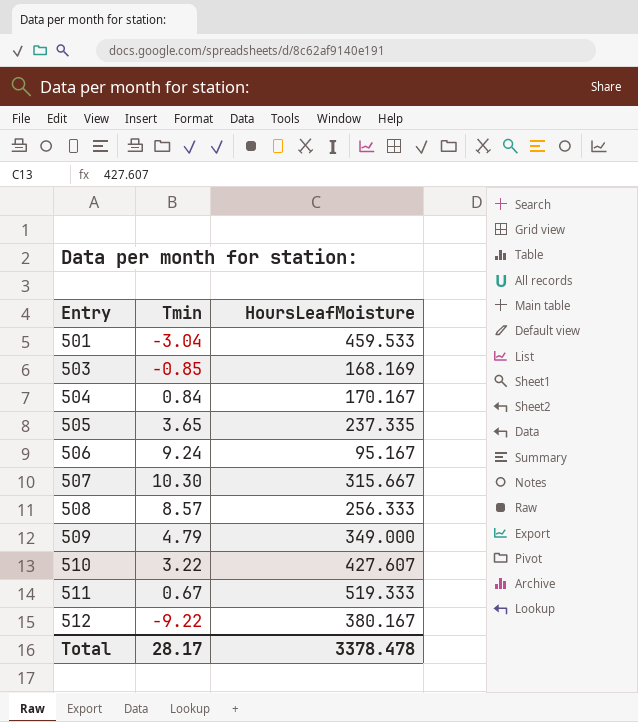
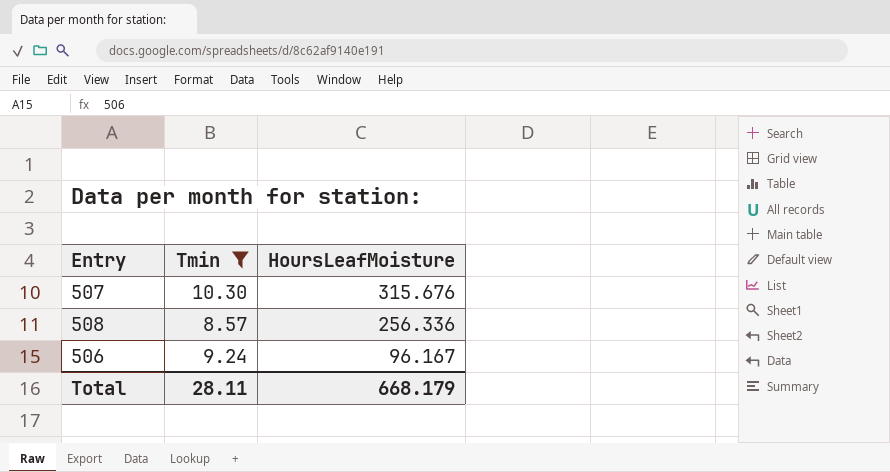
filter: none -> Tmin >= 8.57
row order: Entry ascending -> HoursLeafMoisture descending
507 | HoursLeafMoisture: 315.667 -> 315.676
508 | HoursLeafMoisture: 256.333 -> 256.336
506 | HoursLeafMoisture: 95.167 -> 96.167
Total | Tmin: 28.17 -> 28.11
Total | HoursLeafMoisture: 3378.478 -> 668.179

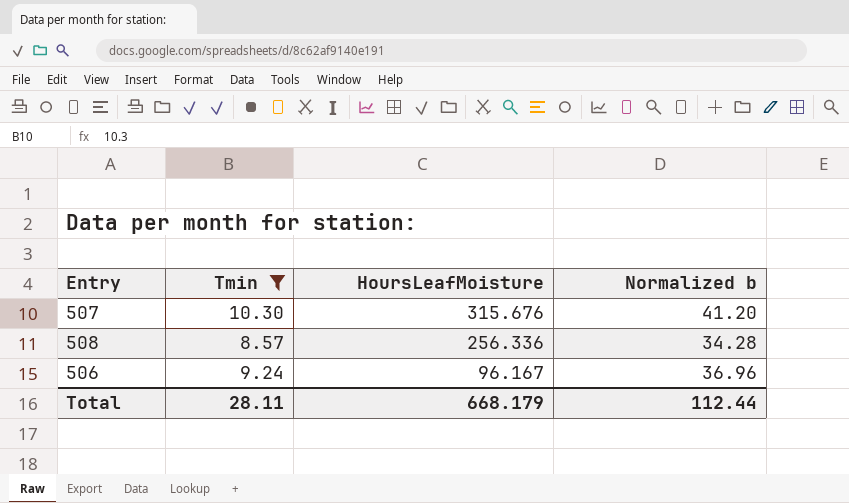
column Normalized b | formula: none -> [Tmin] * 4

